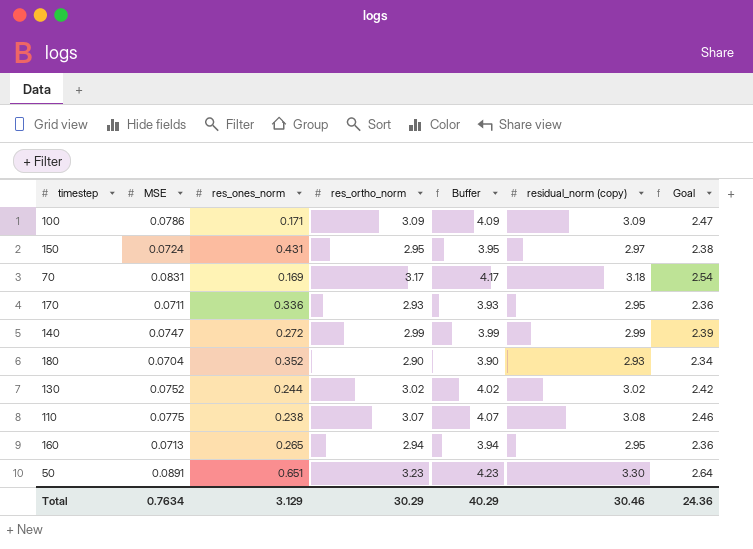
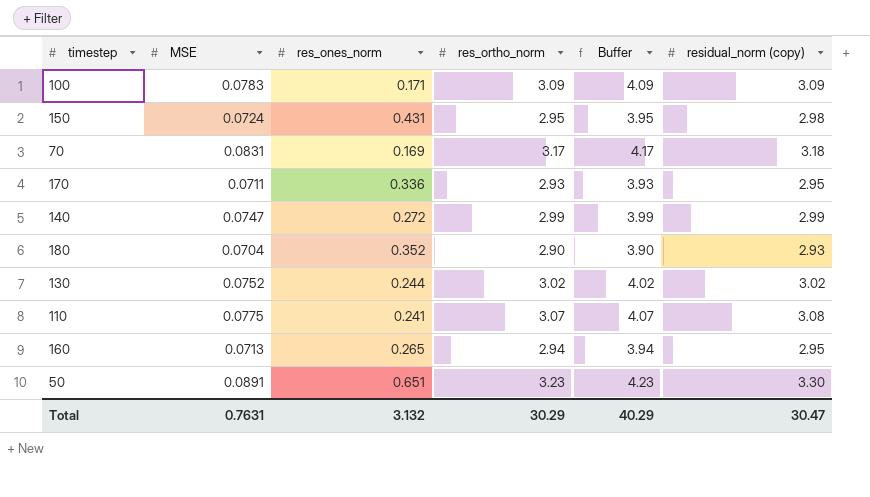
column Goal | formula: [residual_norm (copy)] * 0.8 -> none
100 | MSE: 0.0786 -> 0.0783
150 | residual_norm (copy): 2.97 -> 2.98
110 | res_ones_norm: 0.238 -> 0.241
Total | MSE: 0.7634 -> 0.7631
Total | res_ones_norm: 3.129 -> 3.132
Total | residual_norm (copy): 30.46 -> 30.47

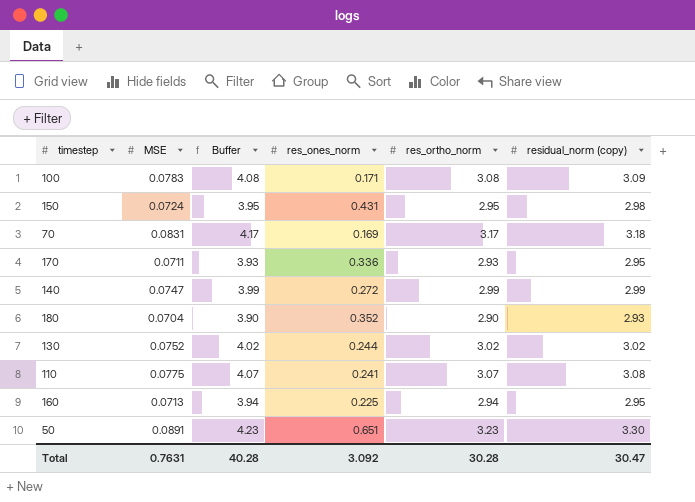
column Buffer | position: 5 -> 3
100 | Buffer: 4.09 -> 4.08
100 | res_ortho_norm: 3.09 -> 3.08
160 | res_ones_norm: 0.265 -> 0.225
Total | Buffer: 40.29 -> 40.28
Total | res_ones_norm: 3.132 -> 3.092
Total | res_ortho_norm: 30.29 -> 30.28

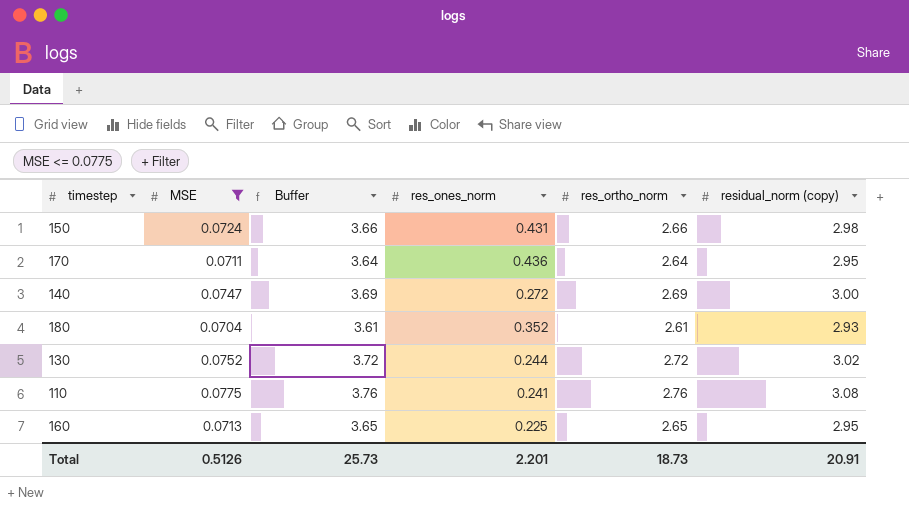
filter: none -> MSE <= 0.0775
150 | Buffer: 3.95 -> 3.66
150 | res_ortho_norm: 2.95 -> 2.66
170 | Buffer: 3.93 -> 3.64
170 | res_ones_norm: 0.336 -> 0.436
170 | res_ortho_norm: 2.93 -> 2.64
140 | Buffer: 3.99 -> 3.69
140 | res_ortho_norm: 2.99 -> 2.69
140 | residual_norm (copy): 2.99 -> 3.00
180 | Buffer: 3.90 -> 3.61
180 | res_ortho_norm: 2.90 -> 2.61
130 | Buffer: 4.02 -> 3.72
130 | res_ortho_norm: 3.02 -> 2.72
110 | Buffer: 4.07 -> 3.76
110 | res_ortho_norm: 3.07 -> 2.76
160 | Buffer: 3.94 -> 3.65
160 | res_ortho_norm: 2.94 -> 2.65
Total | MSE: 0.7631 -> 0.5126
Total | Buffer: 40.28 -> 25.73
Total | res_ones_norm: 3.092 -> 2.201
Total | res_ortho_norm: 30.28 -> 18.73
Total | residual_norm (copy): 30.47 -> 20.91

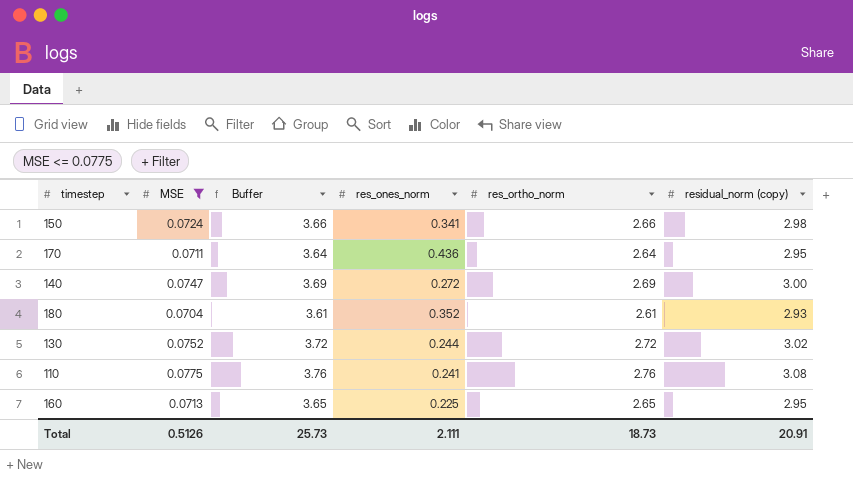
150 | res_ones_norm: 0.431 -> 0.341
Total | res_ones_norm: 2.201 -> 2.111

